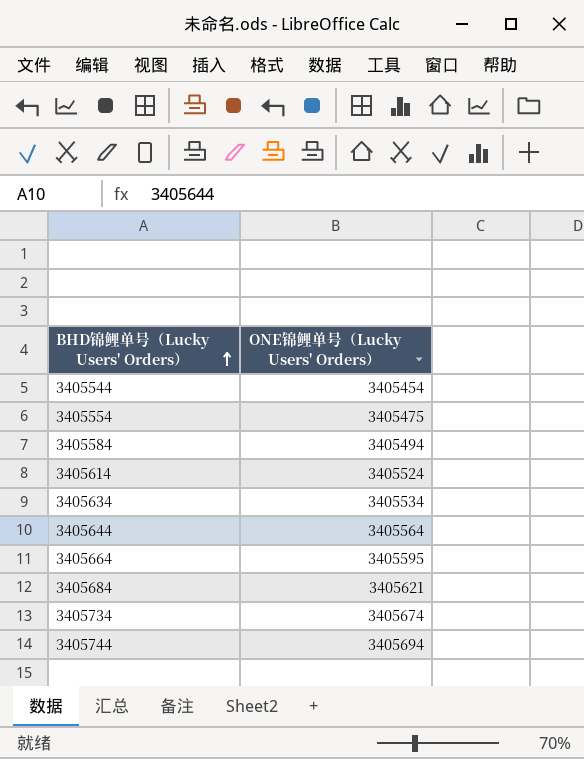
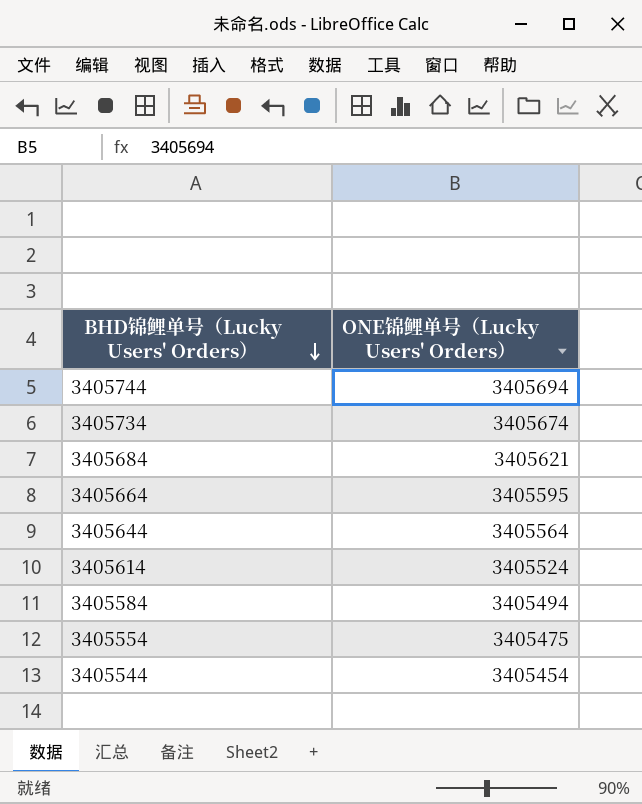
row order: BHD锦鲤单号（Lucky Users' Orders） ascending -> BHD锦鲤单号（Lucky Users' Orders） descending
row 3405634: 3405534 -> none

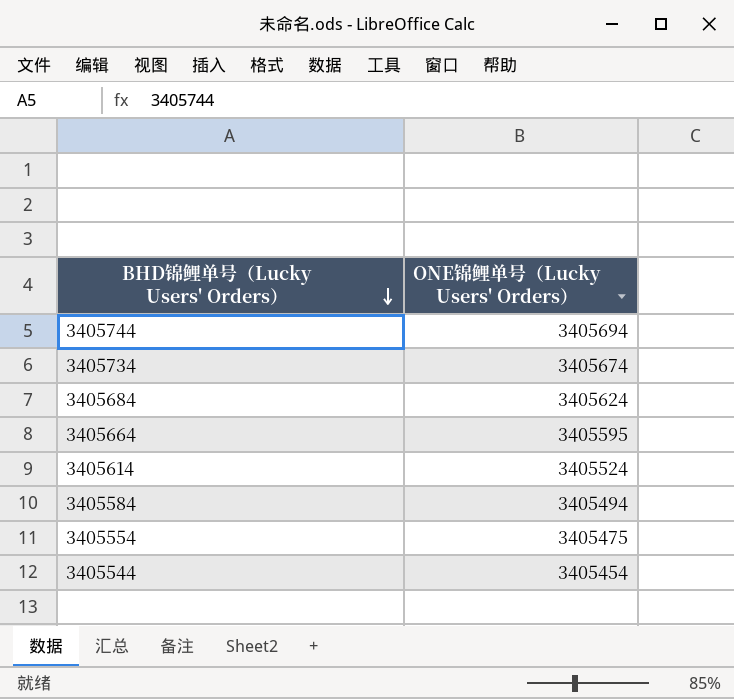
row 3405644: 3405564 -> none
3405684 | ONE锦鲤单号（Lucky Users' Orders）: 3405621 -> 3405624

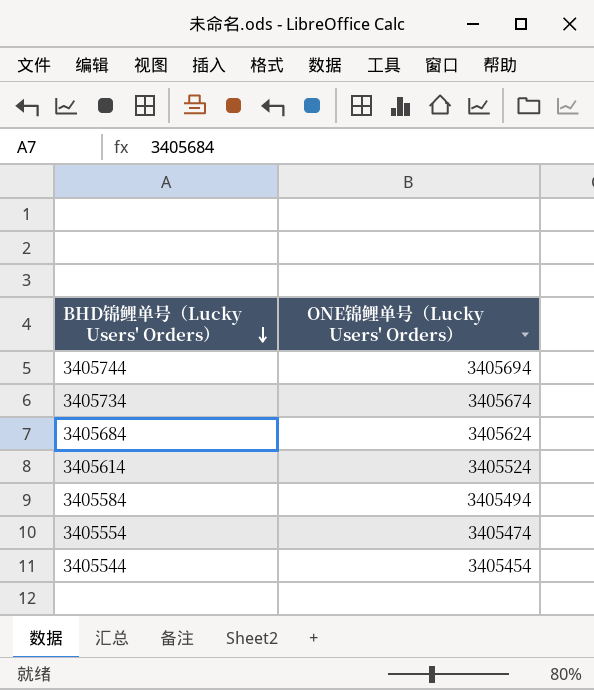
row 3405664: 3405595 -> none
3405554 | ONE锦鲤单号（Lucky Users' Orders）: 3405475 -> 3405474

